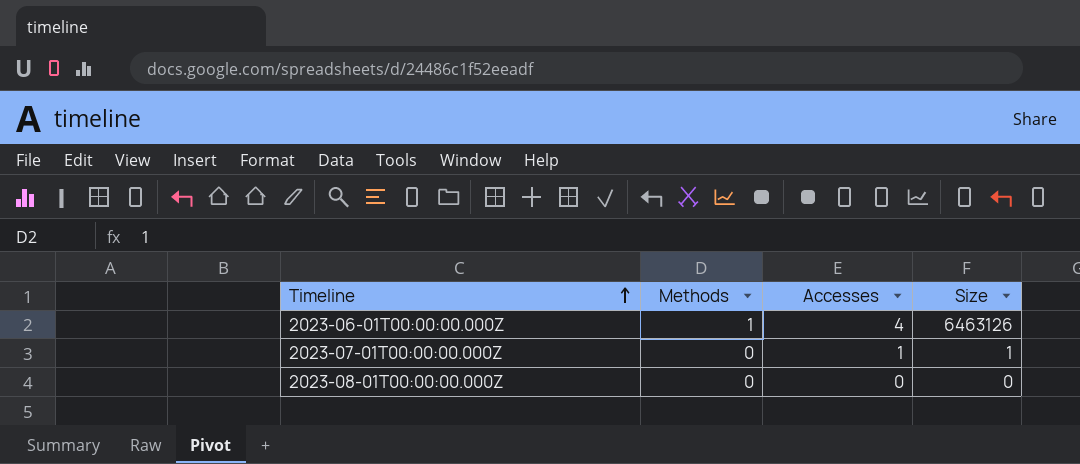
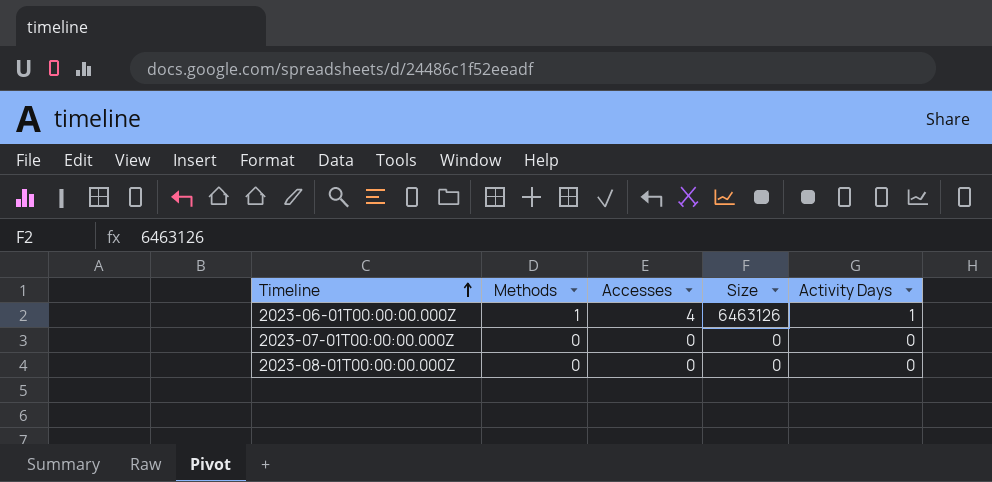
column Activity Days | position: none -> 5
2023-07-01T00:00:00.000Z | Accesses: 1 -> 0
2023-07-01T00:00:00.000Z | Size: 1 -> 0

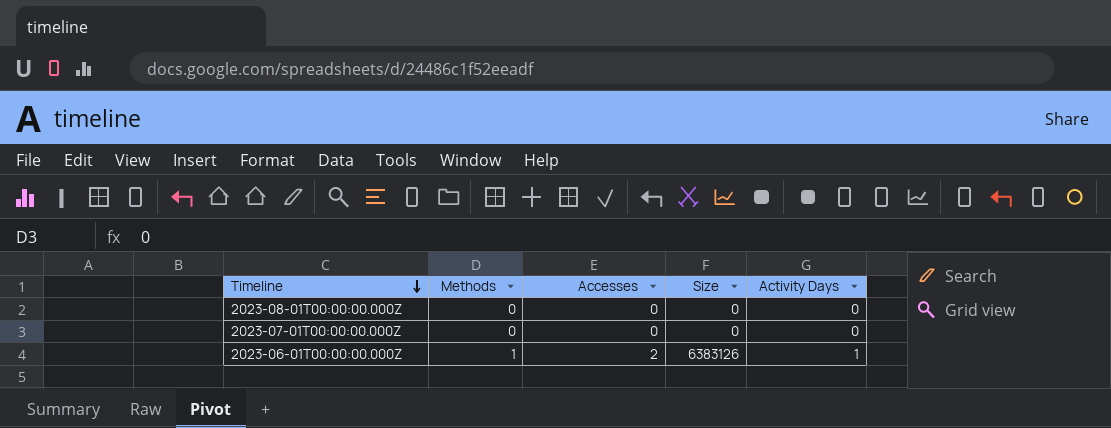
row order: Timeline ascending -> Timeline descending
2023-06-01T00:00:00.000Z | Accesses: 4 -> 2
2023-06-01T00:00:00.000Z | Size: 6463126 -> 6383126

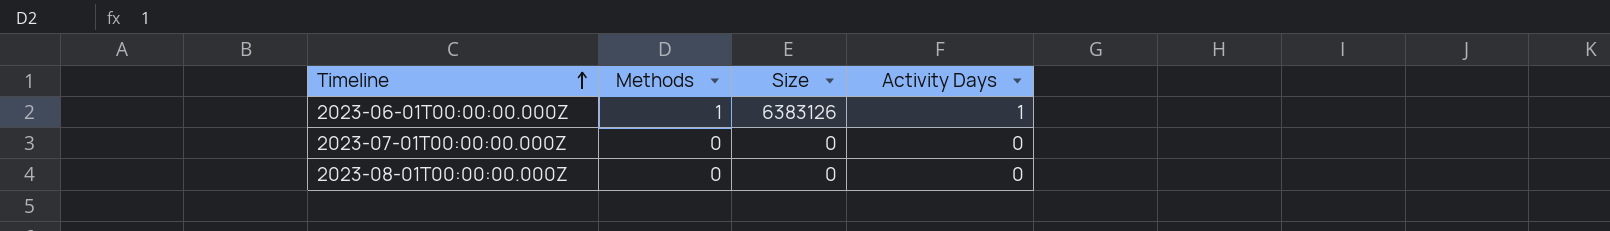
row order: Timeline descending -> Timeline ascending
column Accesses | position: 3 -> none

